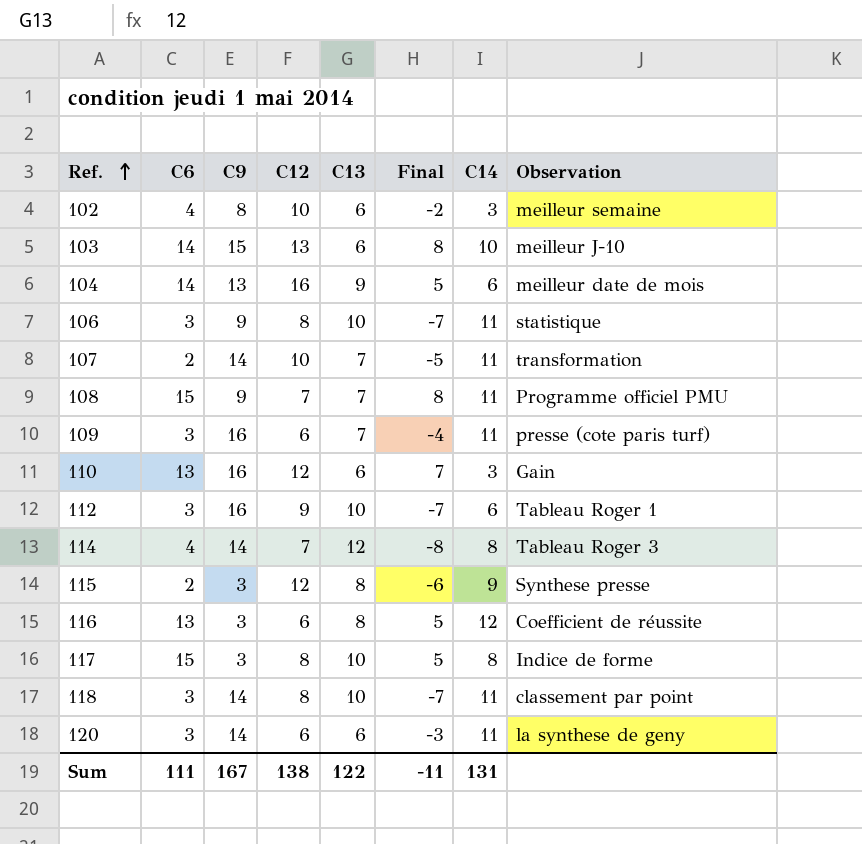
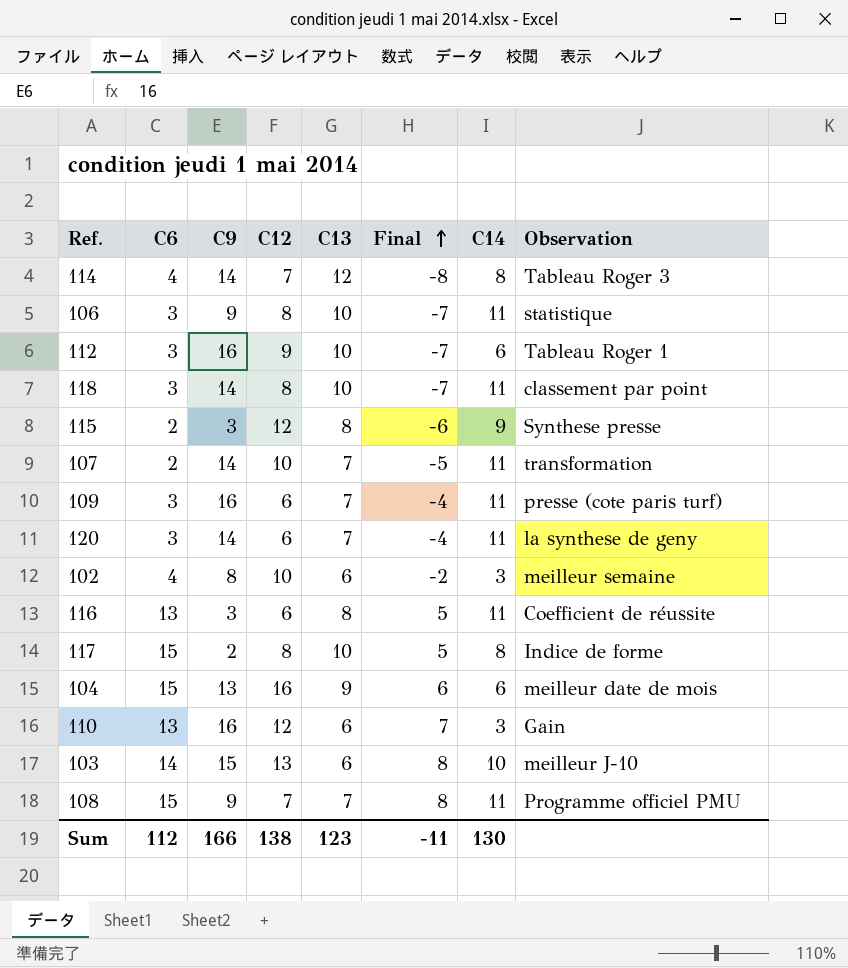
row order: Ref. ascending -> Final ascending
120 | C13: 6 -> 7
120 | Final: -3 -> -4
116 | C14: 12 -> 11
117 | C9: 3 -> 2
104 | C6: 14 -> 15
104 | Final: 5 -> 6
Sum | C6: 111 -> 112
Sum | C9: 167 -> 166
Sum | C13: 122 -> 123
Sum | C14: 131 -> 130

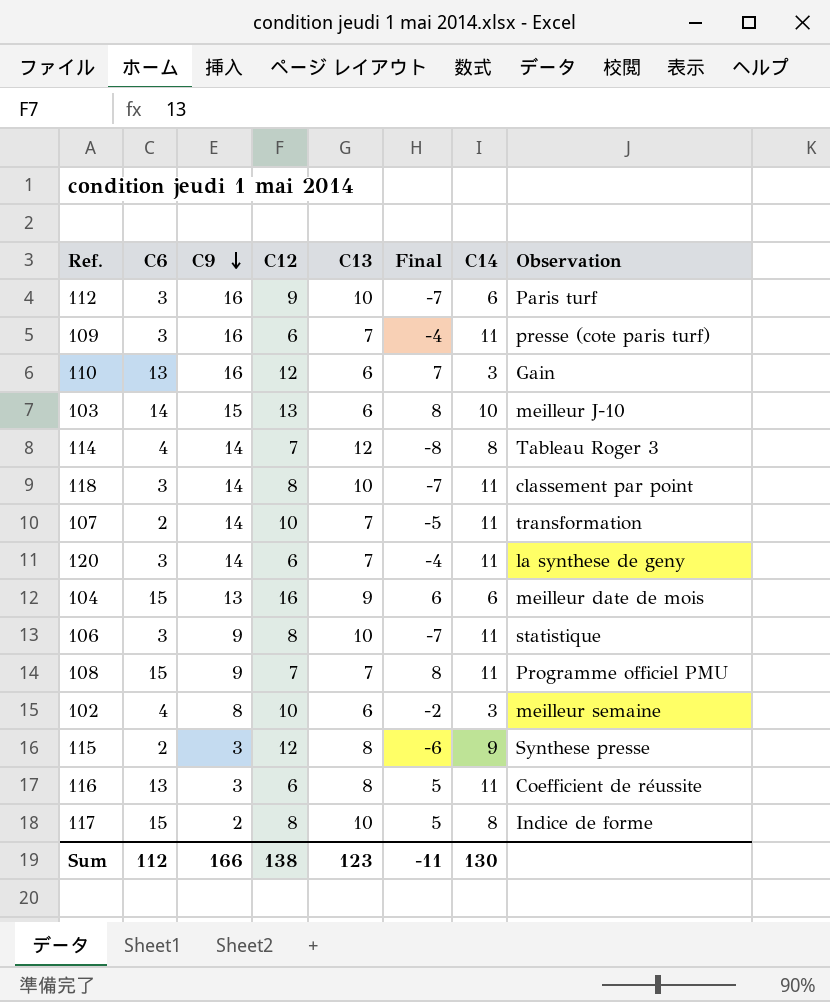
row order: Final ascending -> C9 descending
112 | Observation: Tableau Roger 1 -> Paris turf

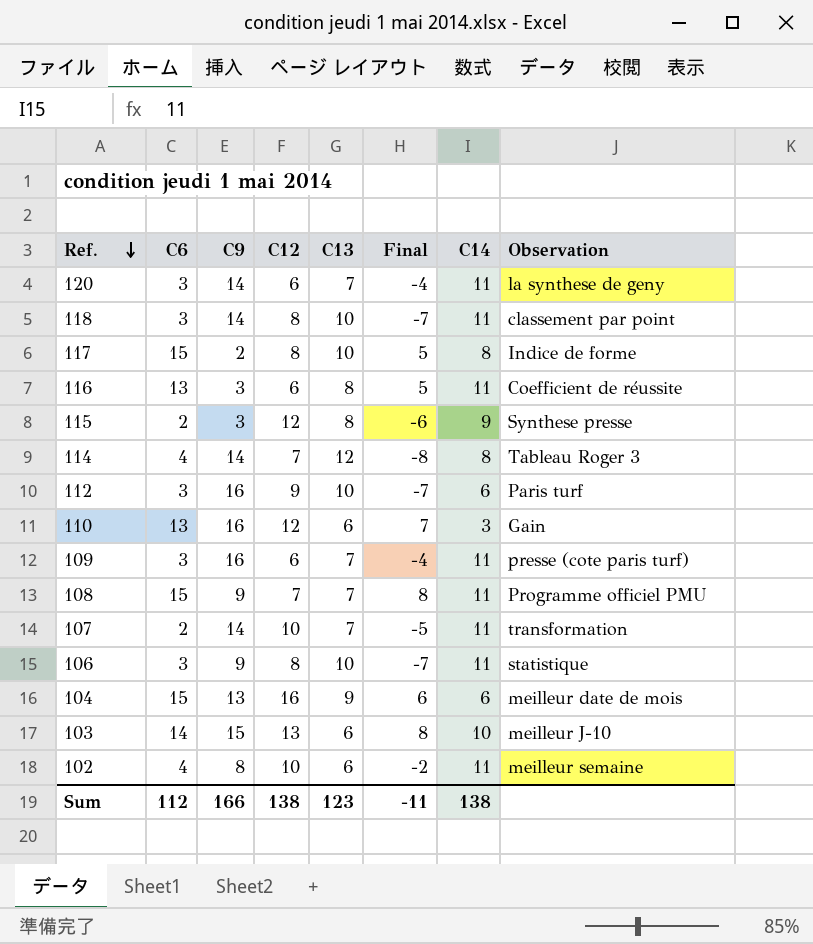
row order: C9 descending -> Ref. descending
102 | C14: 3 -> 11
Sum | C14: 130 -> 138

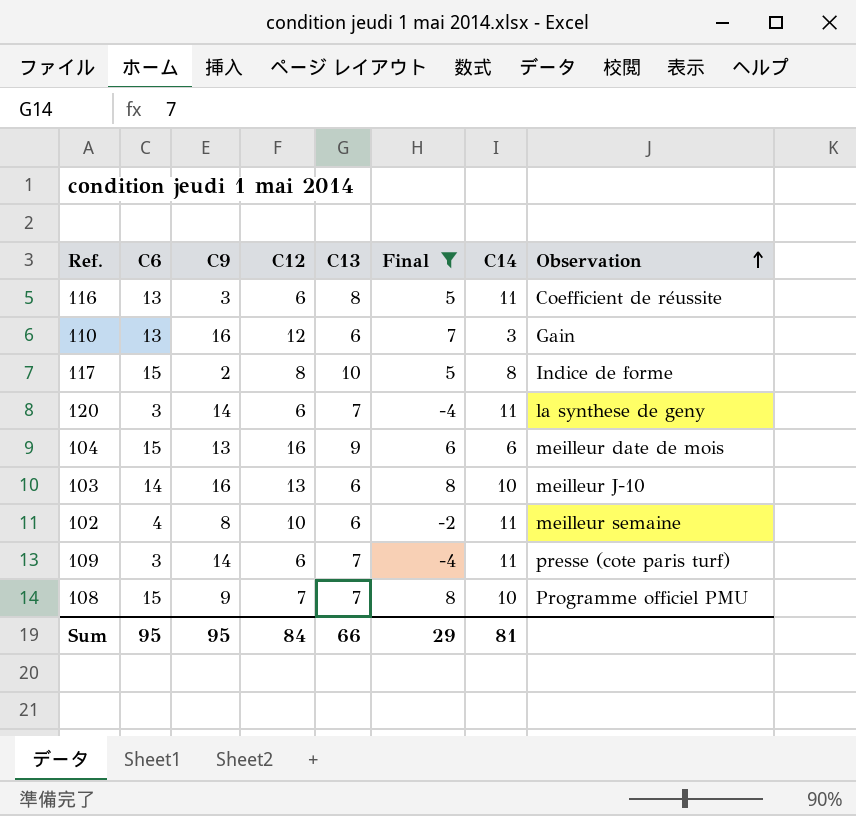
filter: none -> Final >= -4
row order: Ref. descending -> Observation ascending
103 | C9: 15 -> 16
109 | C9: 16 -> 14
108 | C14: 11 -> 10
Sum | C6: 112 -> 95
Sum | C9: 166 -> 95
Sum | C12: 138 -> 84
Sum | C13: 123 -> 66
Sum | Final: -11 -> 29
Sum | C14: 138 -> 81

